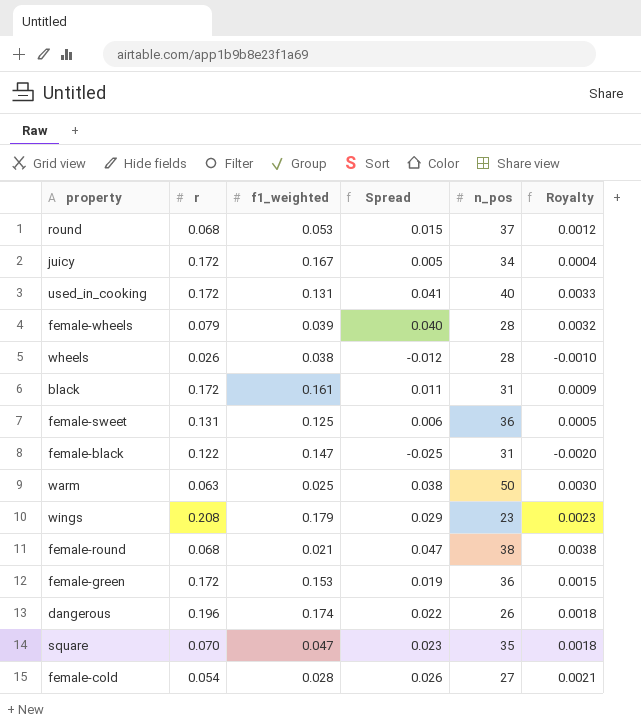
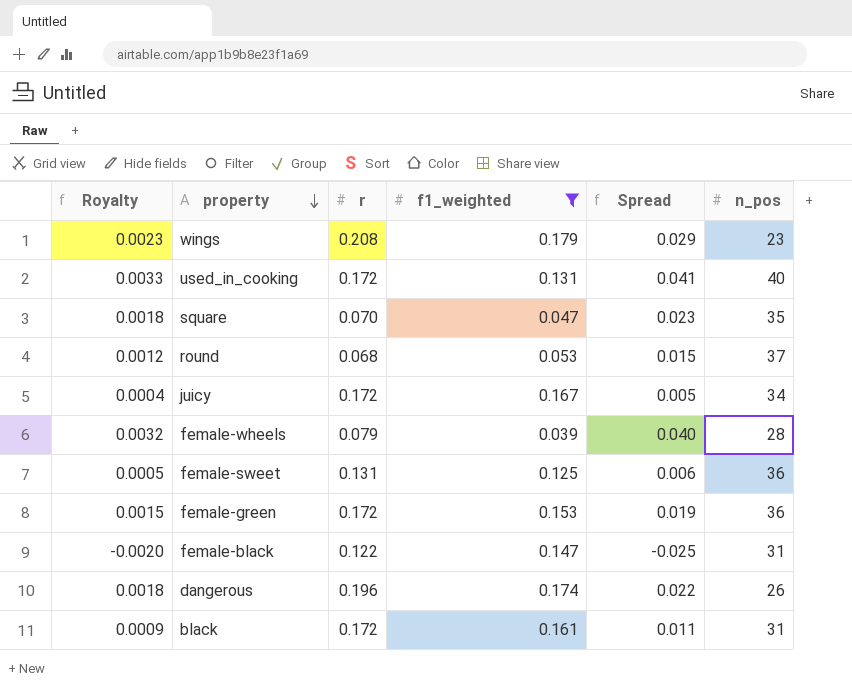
filter: none -> f1_weighted >= 0.039
row order: none -> property descending
column Royalty | position: 6 -> 1

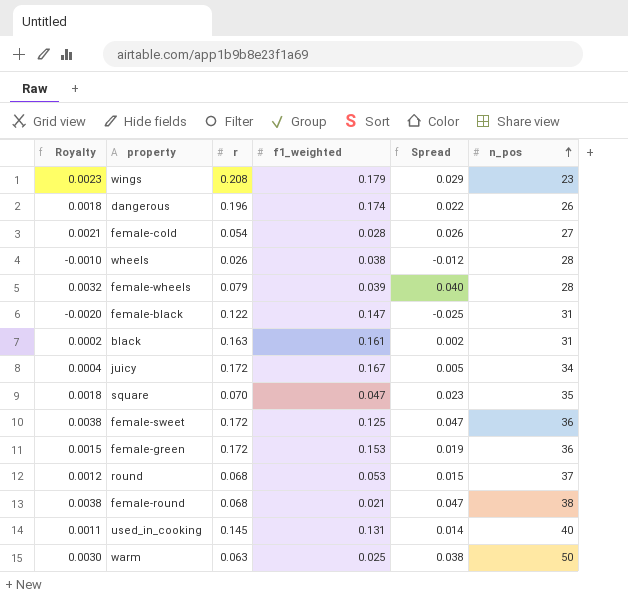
filter: f1_weighted >= 0.039 -> none
row order: property descending -> n_pos ascending
black | Royalty: 0.0009 -> 0.0002
black | r: 0.172 -> 0.163
black | Spread: 0.011 -> 0.002
female-sweet | Royalty: 0.0005 -> 0.0038
female-sweet | r: 0.131 -> 0.172
female-sweet | Spread: 0.006 -> 0.047
used_in_cooking | Royalty: 0.0033 -> 0.0011
used_in_cooking | r: 0.172 -> 0.145
used_in_cooking | Spread: 0.041 -> 0.014

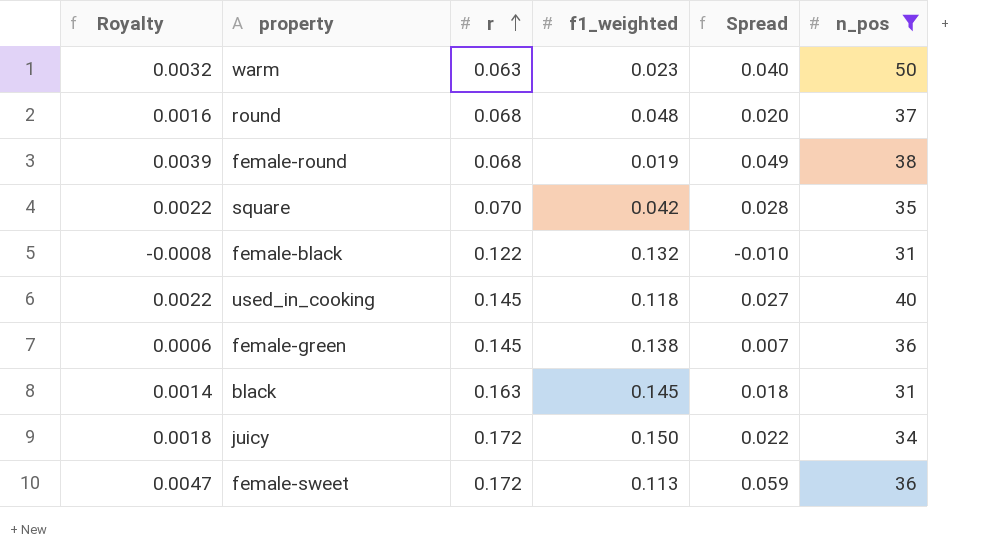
filter: none -> n_pos >= 31
row order: n_pos ascending -> r ascending
warm | Royalty: 0.0030 -> 0.0032
warm | f1_weighted: 0.025 -> 0.023
warm | Spread: 0.038 -> 0.040
round | Royalty: 0.0012 -> 0.0016
round | f1_weighted: 0.053 -> 0.048
round | Spread: 0.015 -> 0.020
female-round | Royalty: 0.0038 -> 0.0039
female-round | f1_weighted: 0.021 -> 0.019
female-round | Spread: 0.047 -> 0.049
square | Royalty: 0.0018 -> 0.0022
square | f1_weighted: 0.047 -> 0.042
square | Spread: 0.023 -> 0.028
female-black | Royalty: -0.0020 -> -0.0008
female-black | f1_weighted: 0.147 -> 0.132
female-black | Spread: -0.025 -> -0.010
used_in_cooking | Royalty: 0.0011 -> 0.0022
used_in_cooking | f1_weighted: 0.131 -> 0.118
used_in_cooking | Spread: 0.014 -> 0.027
female-green | Royalty: 0.0015 -> 0.0006
female-green | r: 0.172 -> 0.145
female-green | f1_weighted: 0.153 -> 0.138
female-green | Spread: 0.019 -> 0.007
black | Royalty: 0.0002 -> 0.0014
black | f1_weighted: 0.161 -> 0.145
black | Spread: 0.002 -> 0.018
juicy | Royalty: 0.0004 -> 0.0018
juicy | f1_weighted: 0.167 -> 0.150
juicy | Spread: 0.005 -> 0.022
female-sweet | Royalty: 0.0038 -> 0.0047
female-sweet | f1_weighted: 0.125 -> 0.113
female-sweet | Spread: 0.047 -> 0.059

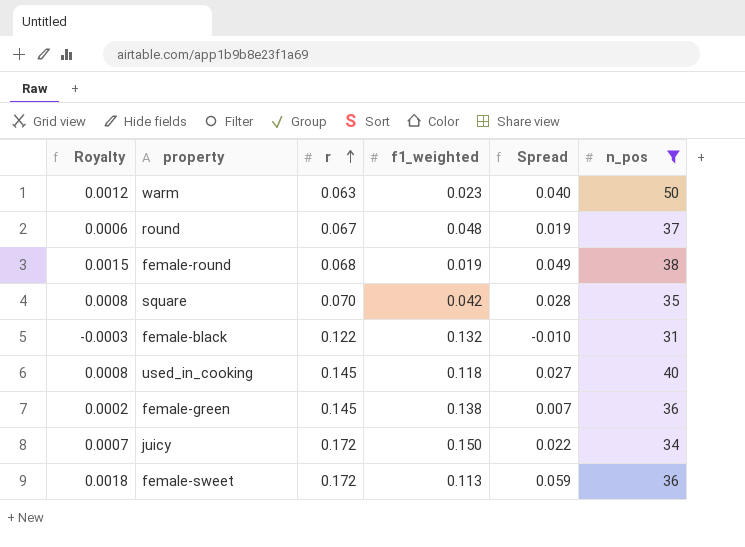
column Royalty | formula: [Spread] * 0.08 -> [Spread] * 0.03
row black: 0.0014 | 0.163 | 0.145 | 0.018 | 31 -> none
round | r: 0.068 -> 0.067
round | Spread: 0.020 -> 0.019

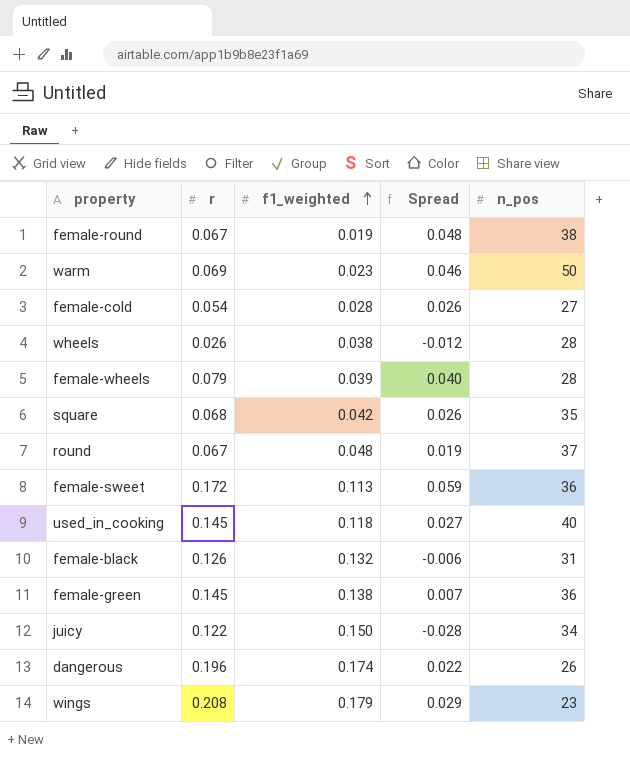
filter: n_pos >= 31 -> none
row order: r ascending -> f1_weighted ascending
column Royalty | formula: [Spread] * 0.03 -> none
female-round | r: 0.068 -> 0.067
female-round | Spread: 0.049 -> 0.048
warm | r: 0.063 -> 0.069
warm | Spread: 0.040 -> 0.046
square | r: 0.070 -> 0.068
square | Spread: 0.028 -> 0.026
female-black | r: 0.122 -> 0.126
female-black | Spread: -0.010 -> -0.006
juicy | r: 0.172 -> 0.122
juicy | Spread: 0.022 -> -0.028

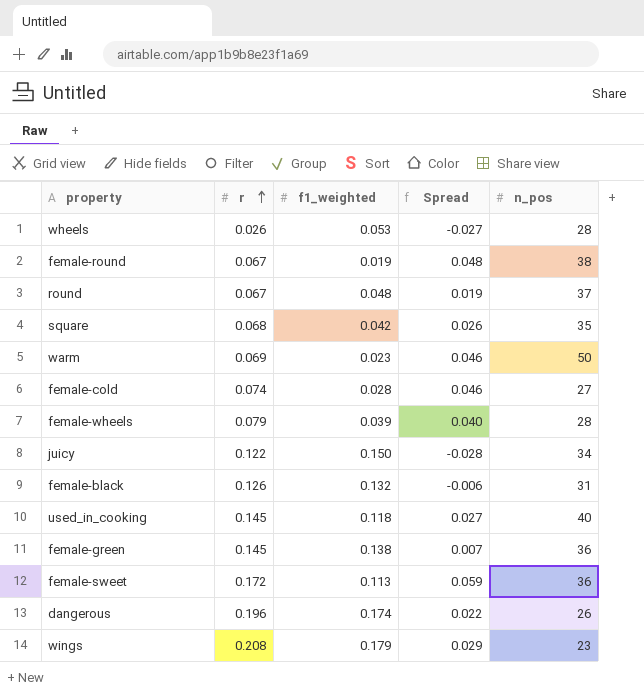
row order: f1_weighted ascending -> r ascending
wheels | f1_weighted: 0.038 -> 0.053
wheels | Spread: -0.012 -> -0.027
female-cold | r: 0.054 -> 0.074
female-cold | Spread: 0.026 -> 0.046

